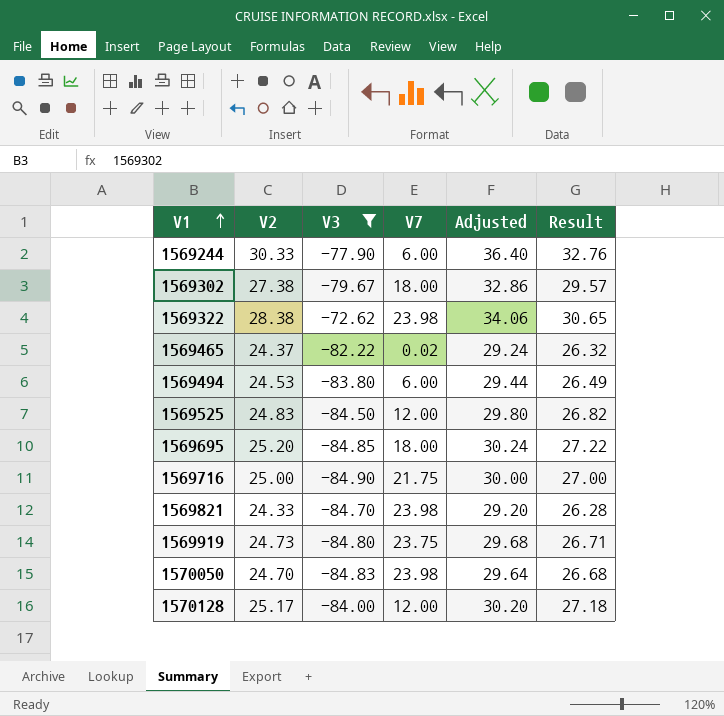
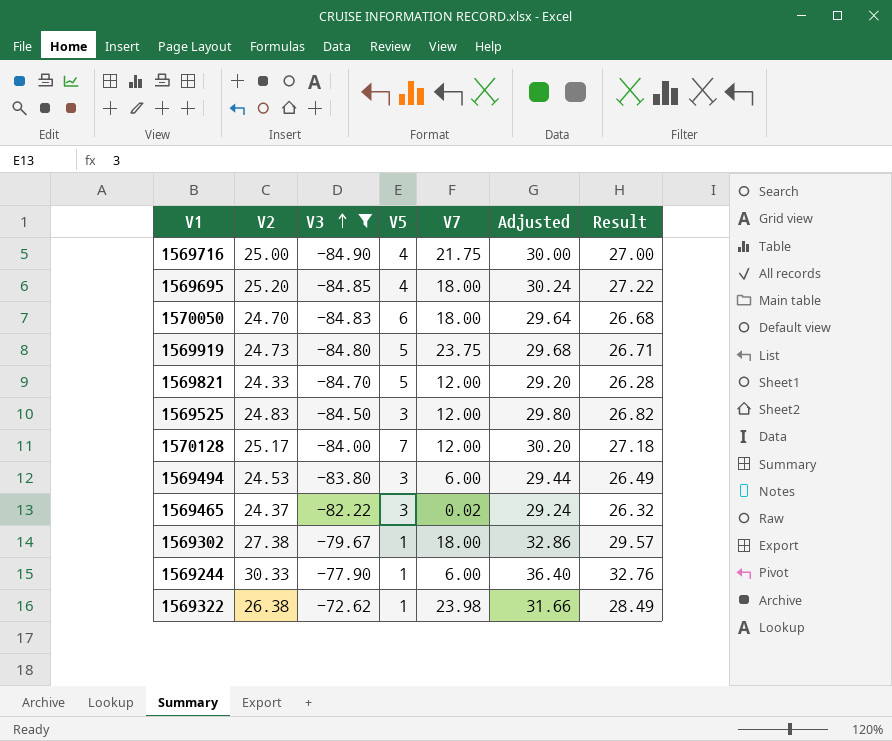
row order: V1 ascending -> V3 ascending
column V5 | position: none -> 4
1570050 | V7: 23.98 -> 18.00
1569821 | V7: 23.98 -> 12.00
1569322 | V2: 28.38 -> 26.38
1569322 | Adjusted: 34.06 -> 31.66
1569322 | Result: 30.65 -> 28.49

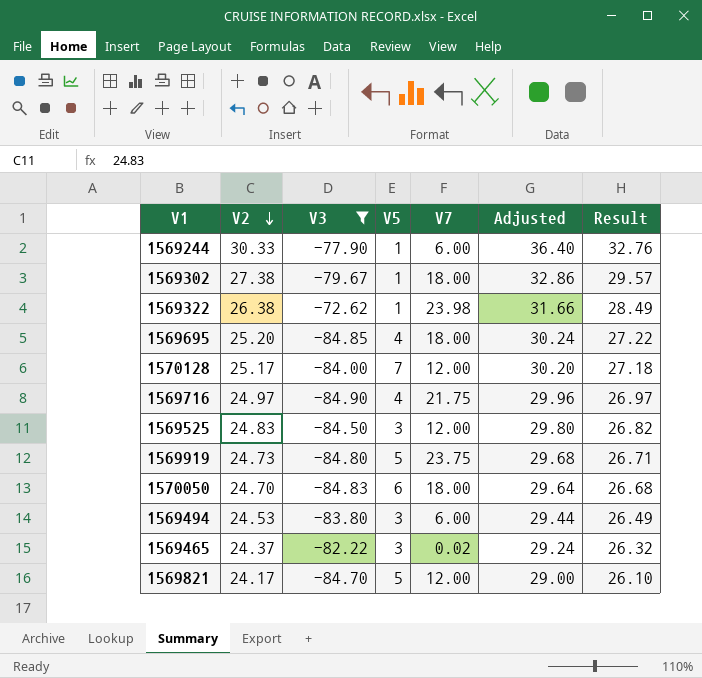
row order: V3 ascending -> V2 descending
1569716 | V2: 25.00 -> 24.97
1569716 | Adjusted: 30.00 -> 29.96
1569716 | Result: 27.00 -> 26.97
1569821 | V2: 24.33 -> 24.17
1569821 | Adjusted: 29.20 -> 29.00
1569821 | Result: 26.28 -> 26.10

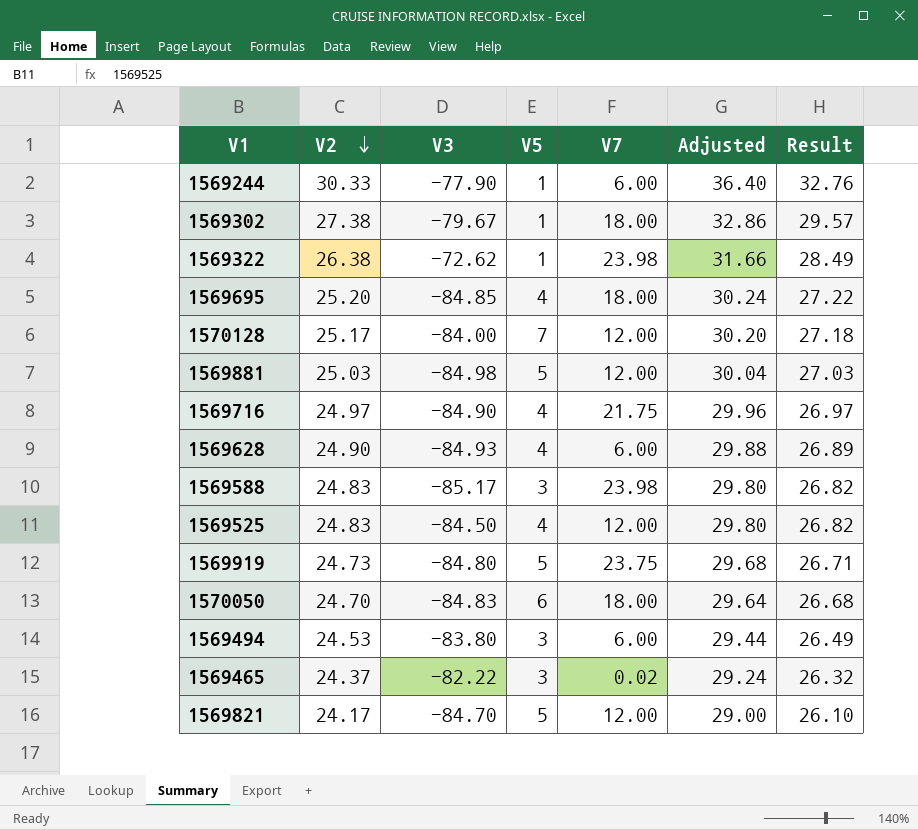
filter: V3 >= -84.90 -> none
1569525 | V5: 3 -> 4

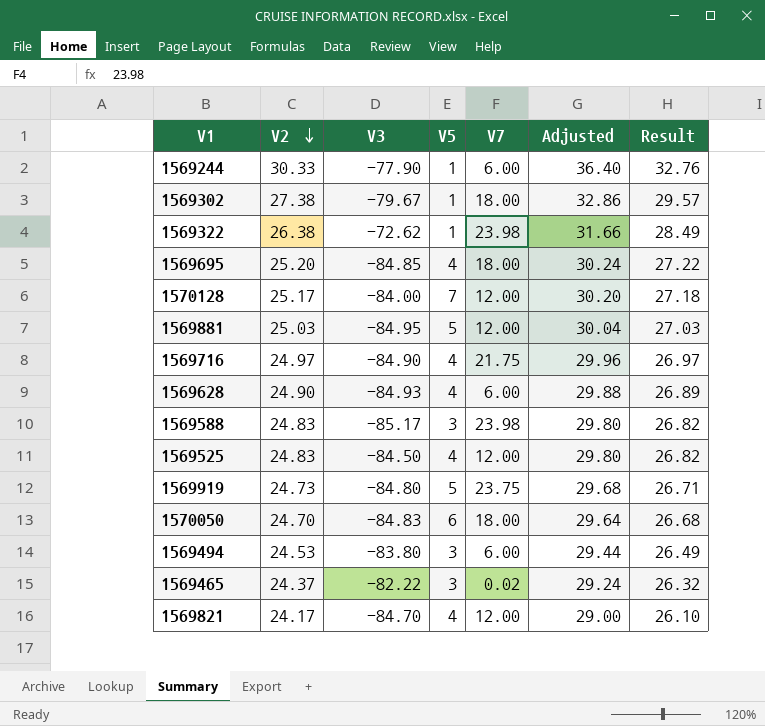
1569881 | V3: -84.98 -> -84.95
1569821 | V5: 5 -> 4

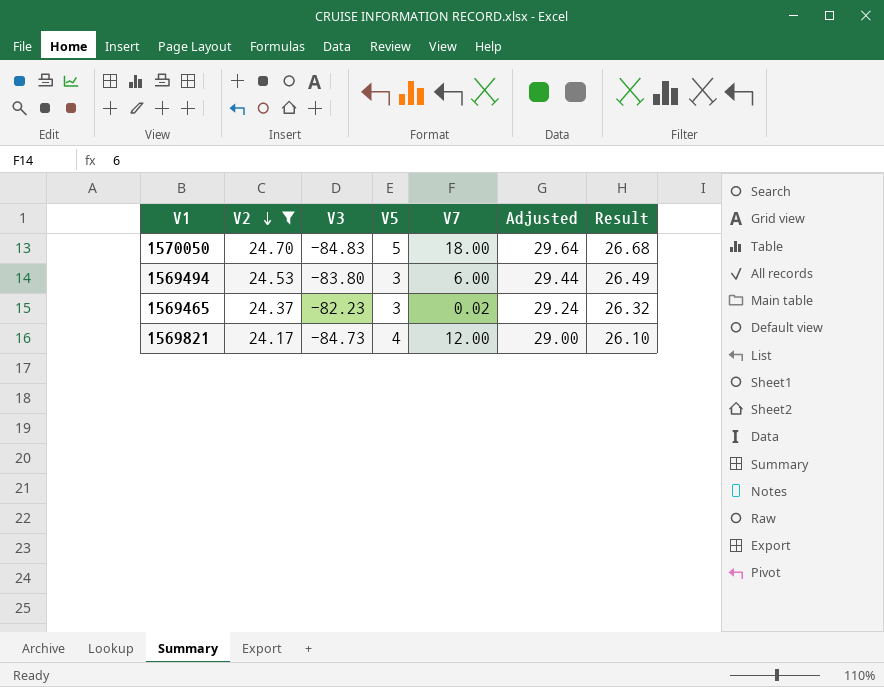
filter: none -> V2 <= 24.70
1570050 | V5: 6 -> 5
1569465 | V3: -82.22 -> -82.23
1569821 | V3: -84.70 -> -84.73

